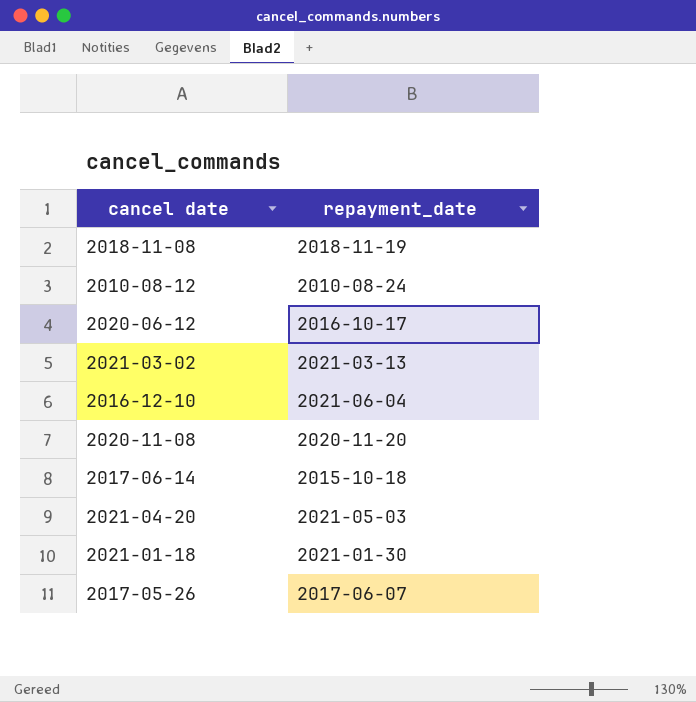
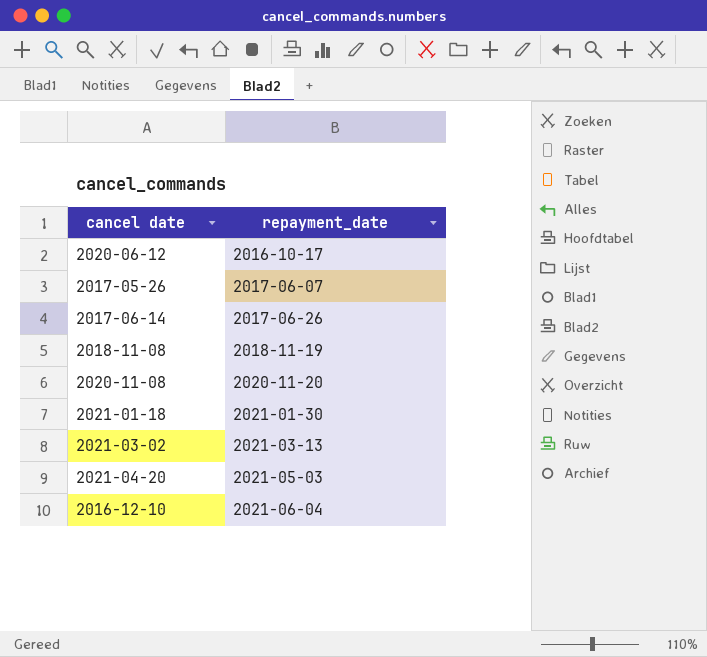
row order: none -> repayment_date ascending
row 2010-08-12: 2010-08-24 -> none
2017-06-14 | repayment_date: 2015-10-18 -> 2017-06-26

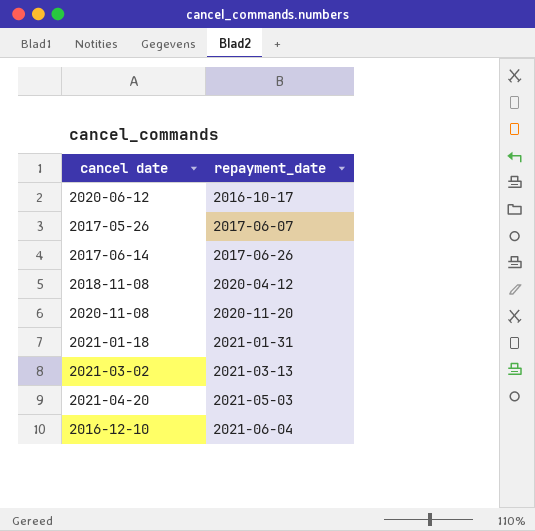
2018-11-08 | repayment_date: 2018-11-19 -> 2020-04-12
2021-01-18 | repayment_date: 2021-01-30 -> 2021-01-31

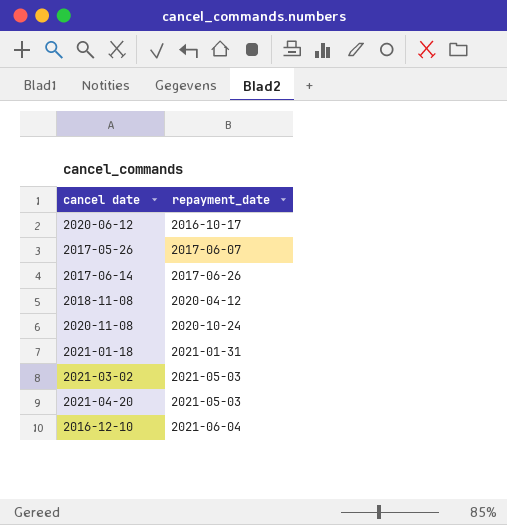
2020-11-08 | repayment_date: 2020-11-20 -> 2020-10-24
2021-03-02 | repayment_date: 2021-03-13 -> 2021-05-03

